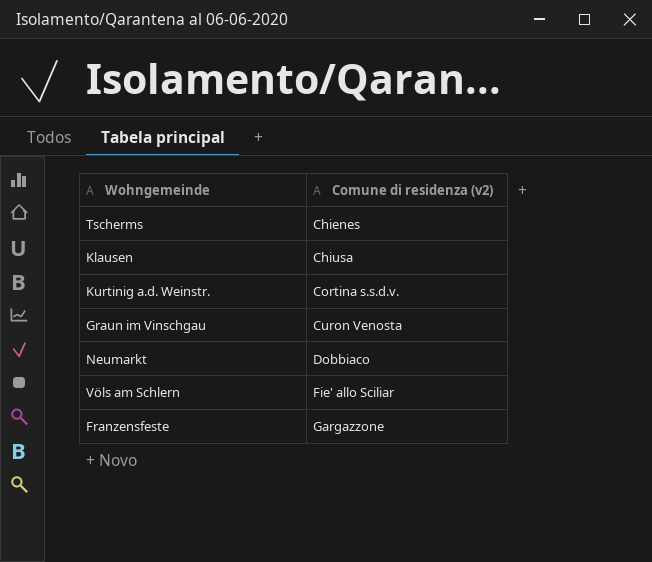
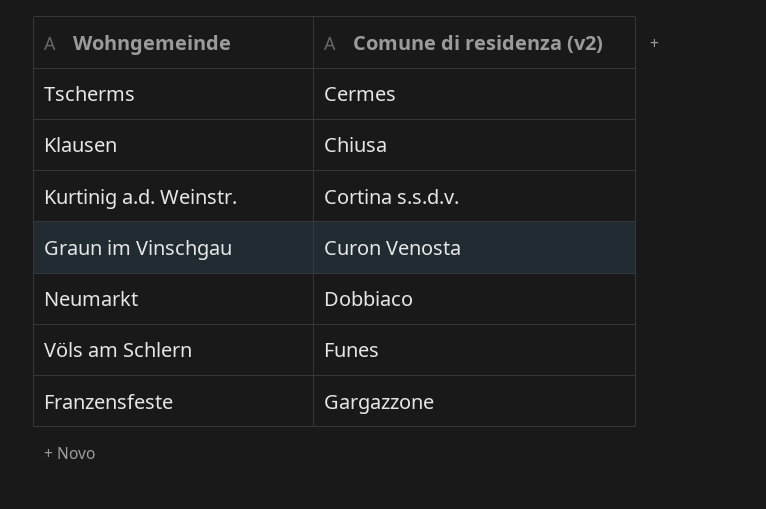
Tscherms | Comune di residenza (v2): Chienes -> Cermes
Völs am Schlern | Comune di residenza (v2): Fie' allo Sciliar -> Funes

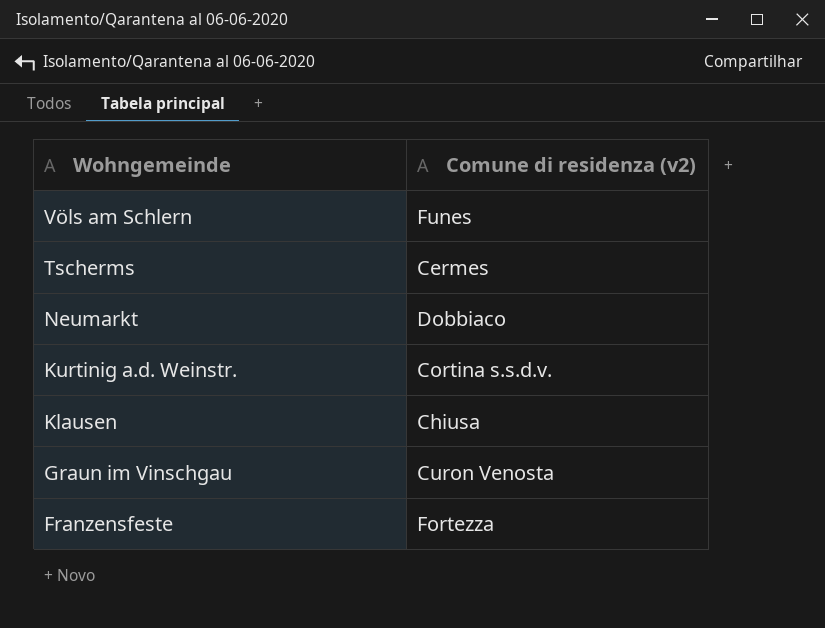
row order: Comune di residenza (v2) ascending -> Wohngemeinde descending
Franzensfeste | Comune di residenza (v2): Gargazzone -> Fortezza

